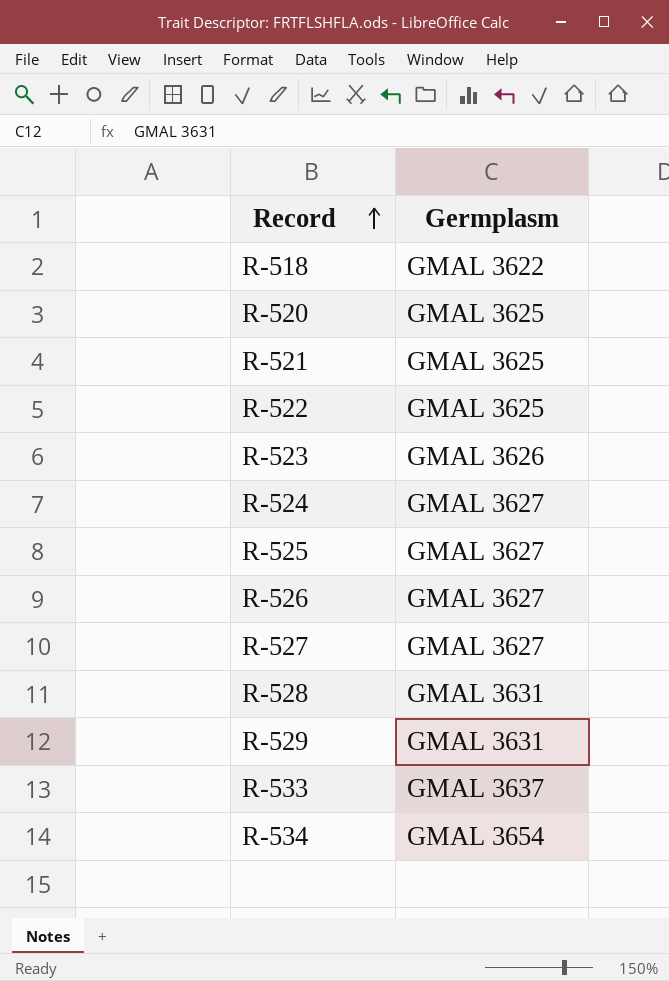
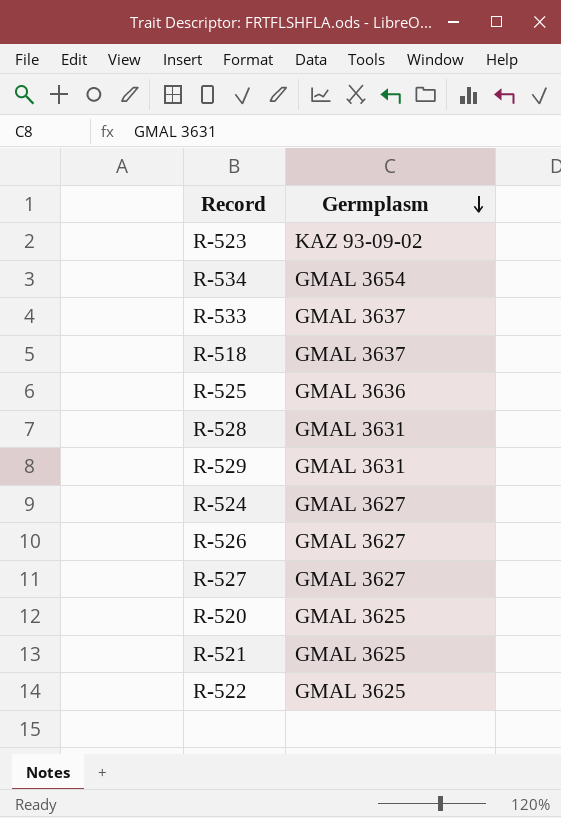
row order: Record ascending -> Germplasm descending
R-523 | Germplasm: GMAL 3626 -> KAZ 93-09-02
R-518 | Germplasm: GMAL 3622 -> GMAL 3637
R-525 | Germplasm: GMAL 3627 -> GMAL 3636

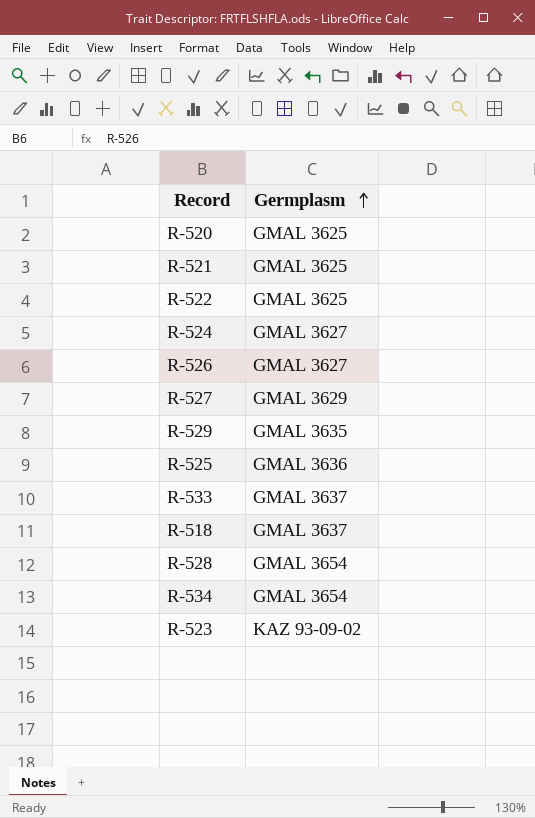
row order: Germplasm descending -> Germplasm ascending
R-527 | Germplasm: GMAL 3627 -> GMAL 3629
R-529 | Germplasm: GMAL 3631 -> GMAL 3635
R-528 | Germplasm: GMAL 3631 -> GMAL 3654

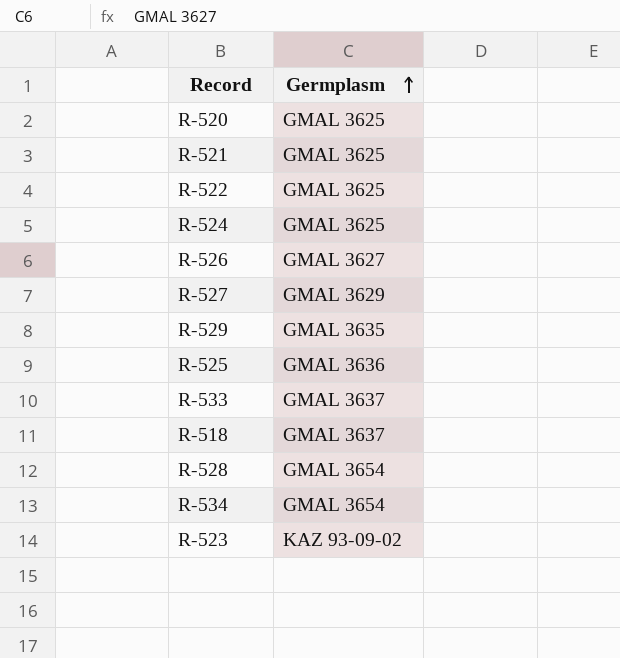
R-524 | Germplasm: GMAL 3627 -> GMAL 3625

